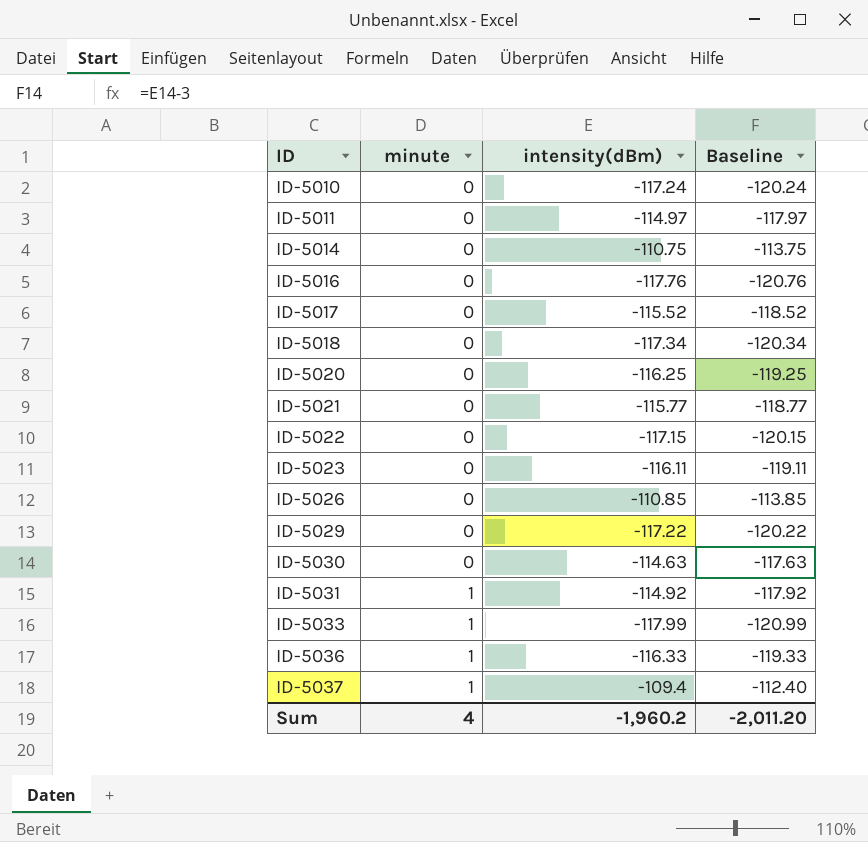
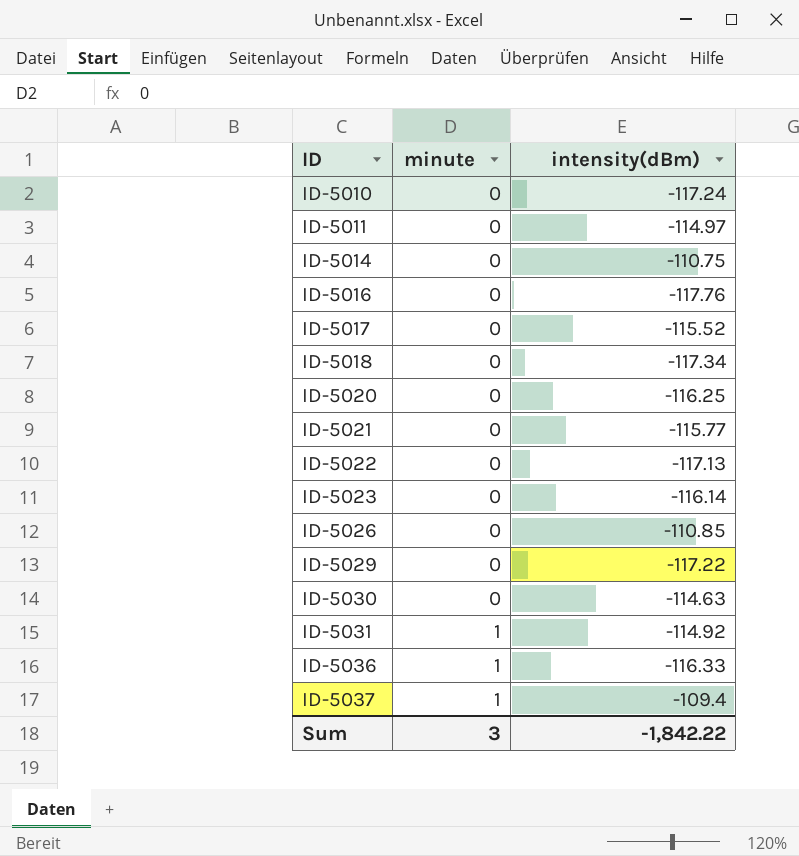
column Baseline | formula: [intensity(dBm)] - 3 -> none
row ID-5033: 1 | -117.99 | -120.99 -> none
ID-5022 | intensity(dBm): -117.15 -> -117.13
ID-5023 | intensity(dBm): -116.11 -> -116.14
Sum | minute: 4 -> 3
Sum | intensity(dBm): -1,960.2 -> -1,842.22

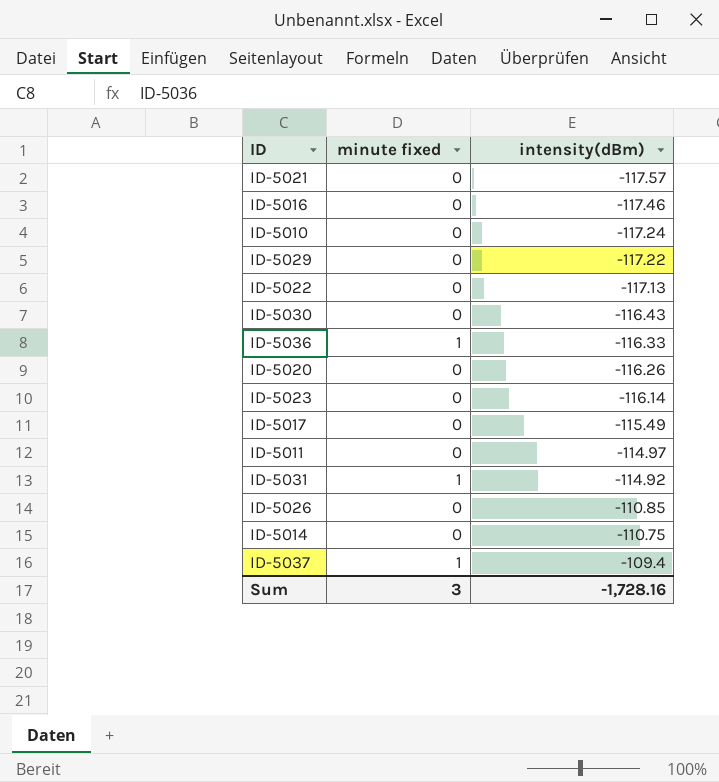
row order: ID ascending -> intensity(dBm) ascending
column name: minute -> minute fixed
row ID-5018: 0 | -117.34 -> none
ID-5021 | intensity(dBm): -115.77 -> -117.57
ID-5016 | intensity(dBm): -117.76 -> -117.46
ID-5030 | intensity(dBm): -114.63 -> -116.43
ID-5020 | intensity(dBm): -116.25 -> -116.26
ID-5017 | intensity(dBm): -115.52 -> -115.49
Sum | intensity(dBm): -1,842.22 -> -1,728.16

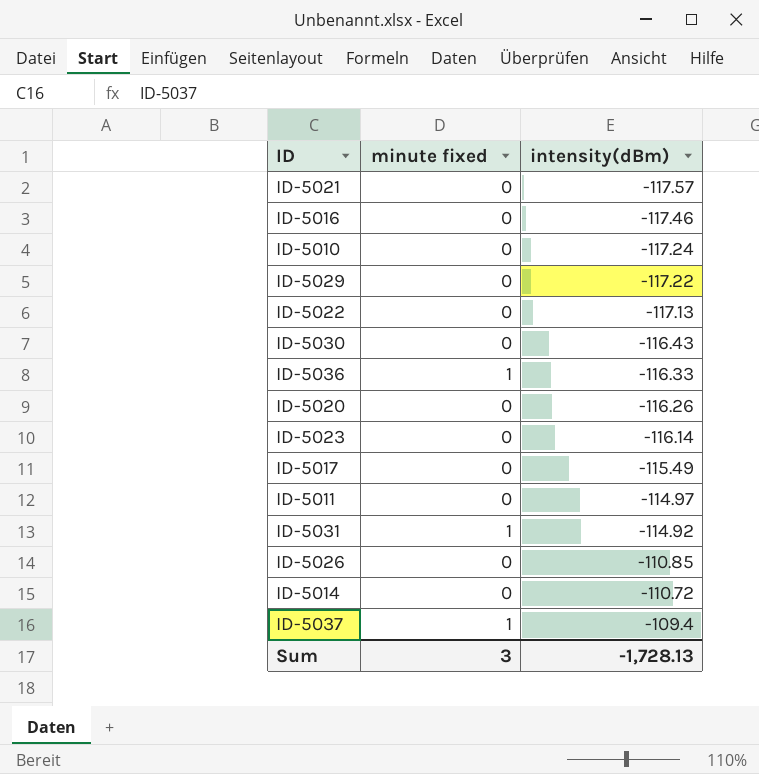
ID-5014 | intensity(dBm): -110.75 -> -110.72
Sum | intensity(dBm): -1,728.16 -> -1,728.13

